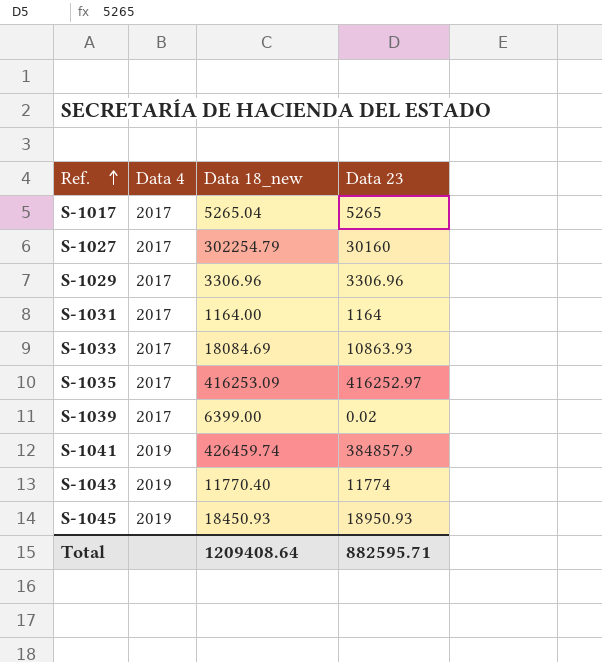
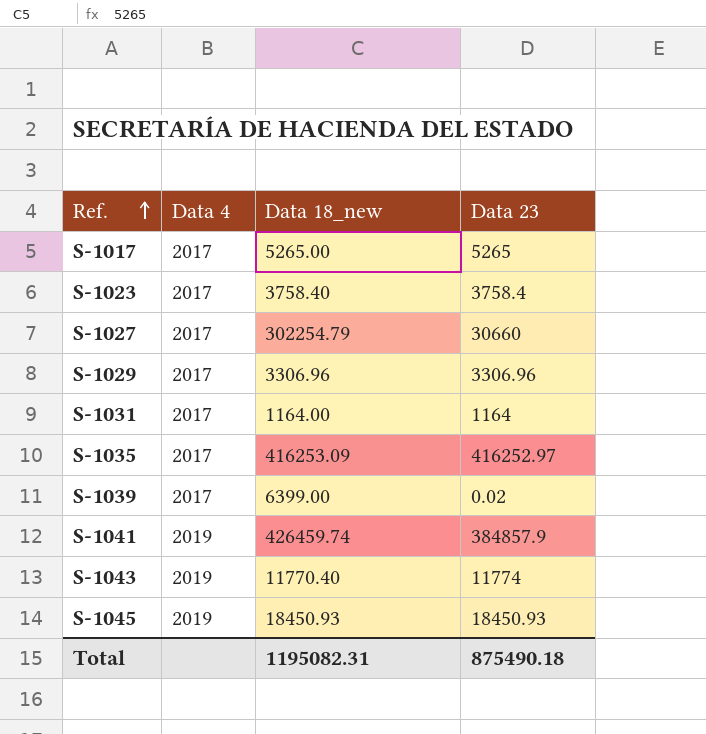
row S-1033: 2017 | 18084.69 | 10863.93 -> none
S-1017 | Data 18_new: 5265.04 -> 5265.00
row S-1023: none -> 2017 | 3758.40 | 3758.4
S-1027 | Data 23: 30160 -> 30660
S-1045 | Data 23: 18950.93 -> 18450.93
Total | Data 18_new: 1209408.64 -> 1195082.31
Total | Data 23: 882595.71 -> 875490.18

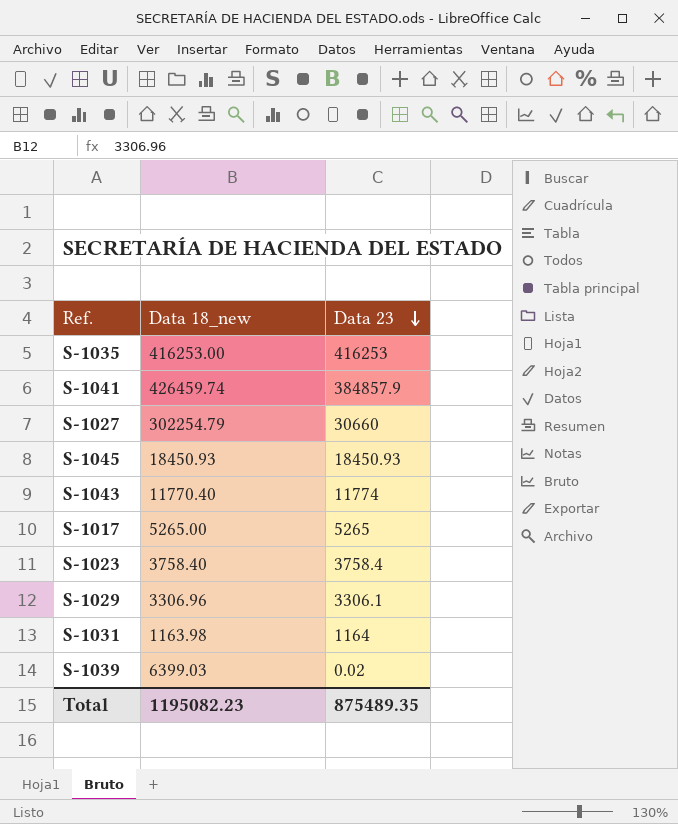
row order: Ref. ascending -> Data 23 descending
column Data 4 | position: 2 -> none
S-1035 | Data 18_new: 416253.09 -> 416253.00
S-1035 | Data 23: 416252.97 -> 416253
S-1029 | Data 23: 3306.96 -> 3306.1
S-1031 | Data 18_new: 1164.00 -> 1163.98
S-1039 | Data 18_new: 6399.00 -> 6399.03
Total | Data 18_new: 1195082.31 -> 1195082.23
Total | Data 23: 875490.18 -> 875489.35

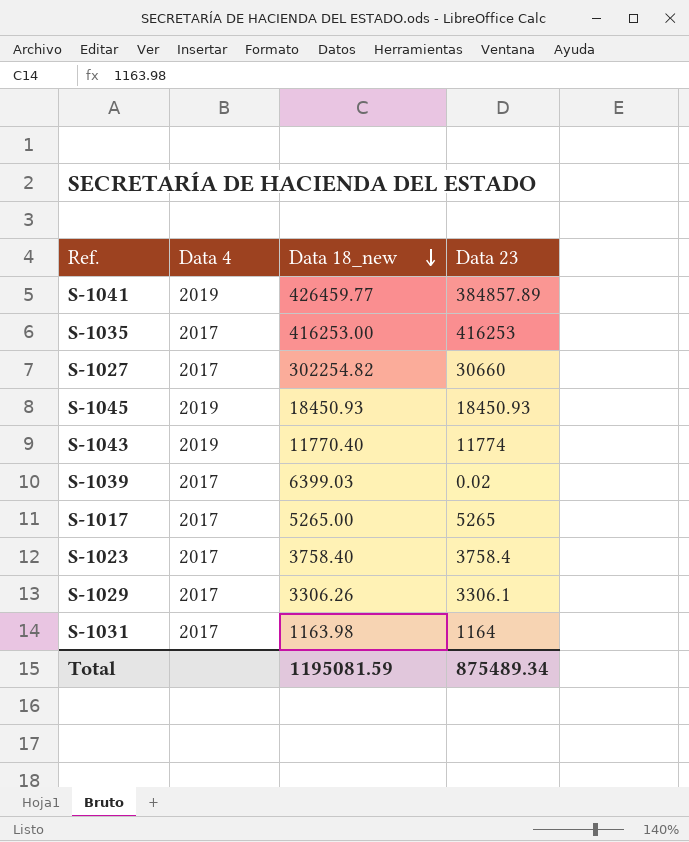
row order: Data 23 descending -> Data 18_new descending
column Data 4 | position: none -> 2
S-1041 | Data 18_new: 426459.74 -> 426459.77
S-1041 | Data 23: 384857.9 -> 384857.89
S-1027 | Data 18_new: 302254.79 -> 302254.82
S-1029 | Data 18_new: 3306.96 -> 3306.26
Total | Data 18_new: 1195082.23 -> 1195081.59
Total | Data 23: 875489.35 -> 875489.34

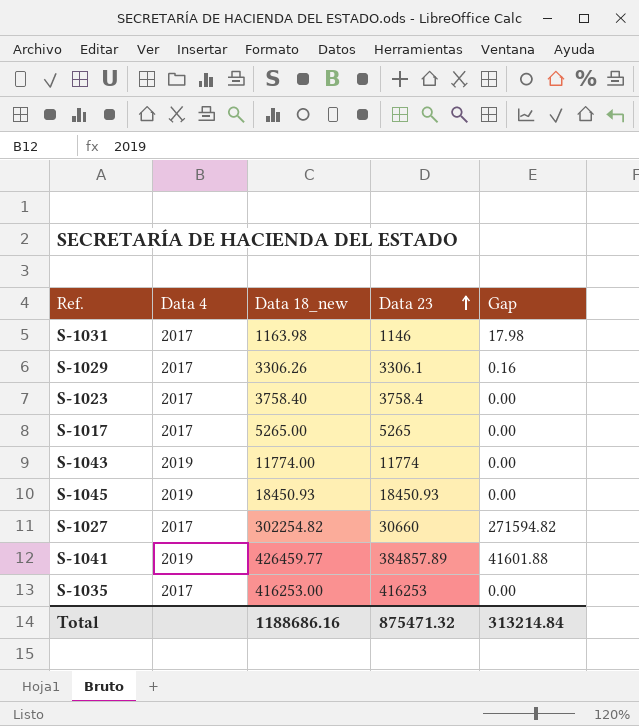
row order: Data 18_new descending -> Data 23 ascending
column Gap | formula: none -> [Data 18_new] - [Data 23]
row S-1039: 2017 | 6399.03 | 0.02 -> none
S-1031 | Data 23: 1164 -> 1146
S-1043 | Data 18_new: 11770.40 -> 11774.00
Total | Data 18_new: 1195081.59 -> 1188686.16
Total | Data 23: 875489.34 -> 875471.32

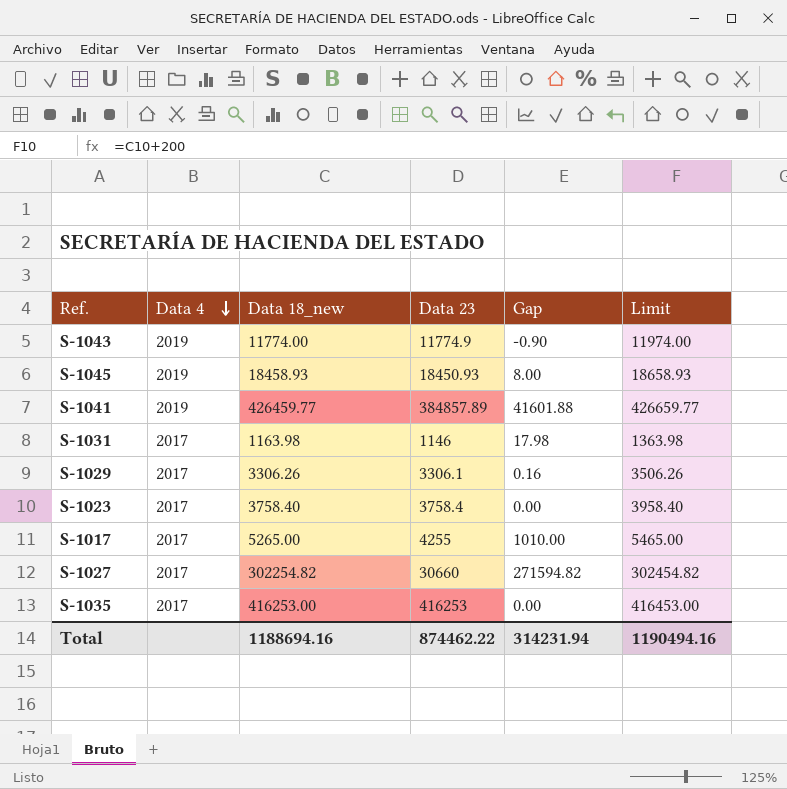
row order: Data 23 ascending -> Data 4 descending
column Limit | formula: none -> [Data 18_new] + 200
S-1043 | Data 23: 11774 -> 11774.9
S-1043 | Gap: 0.00 -> -0.90
S-1045 | Data 18_new: 18450.93 -> 18458.93
S-1045 | Gap: 0.00 -> 8.00
S-1017 | Data 23: 5265 -> 4255
S-1017 | Gap: 0.00 -> 1010.00
Total | Data 18_new: 1188686.16 -> 1188694.16
Total | Data 23: 875471.32 -> 874462.22
Total | Gap: 313214.84 -> 314231.94

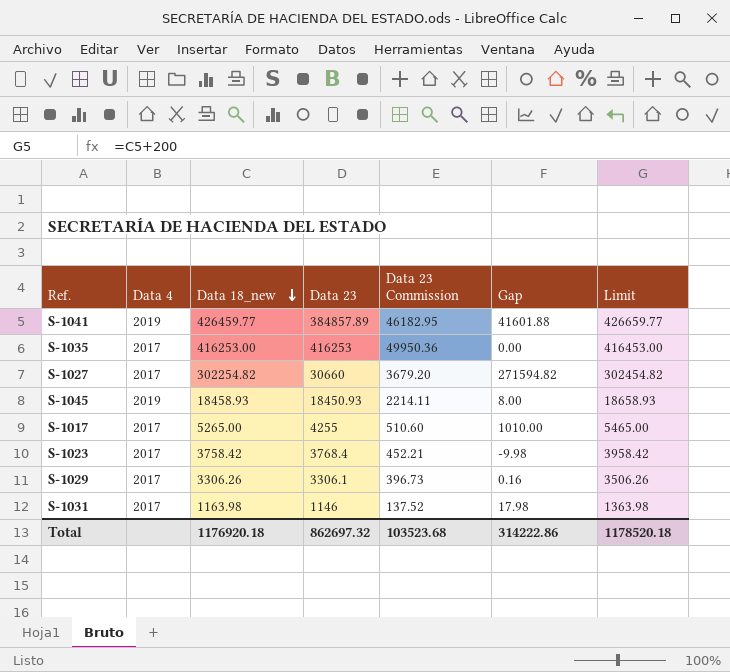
row order: Data 4 descending -> Data 18_new descending
column Data 23 Commission | formula: none -> [Data 23] * 0.12
row S-1043: 2019 | 11774.00 | 11774.9 | -0.90 | 11974.00 -> none
S-1023 | Data 18_new: 3758.40 -> 3758.42
S-1023 | Data 23: 3758.4 -> 3768.4
S-1023 | Gap: 0.00 -> -9.98
S-1023 | Limit: 3958.40 -> 3958.42
Total | Data 18_new: 1188694.16 -> 1176920.18
Total | Data 23: 874462.22 -> 862697.32
Total | Gap: 314231.94 -> 314222.86
Total | Limit: 1190494.16 -> 1178520.18

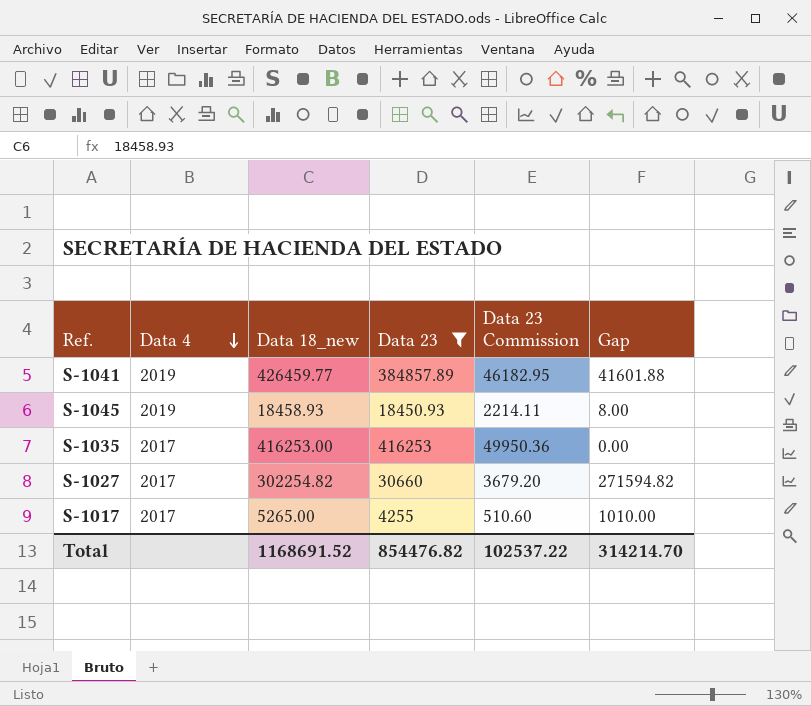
filter: none -> Data 23 >= 4255
row order: Data 18_new descending -> Data 4 descending
column Limit | formula: [Data 18_new] + 200 -> none
Total | Data 18_new: 1176920.18 -> 1168691.52
Total | Data 23: 862697.32 -> 854476.82
Total | Data 23 Commission: 103523.68 -> 102537.22
Total | Gap: 314222.86 -> 314214.70

